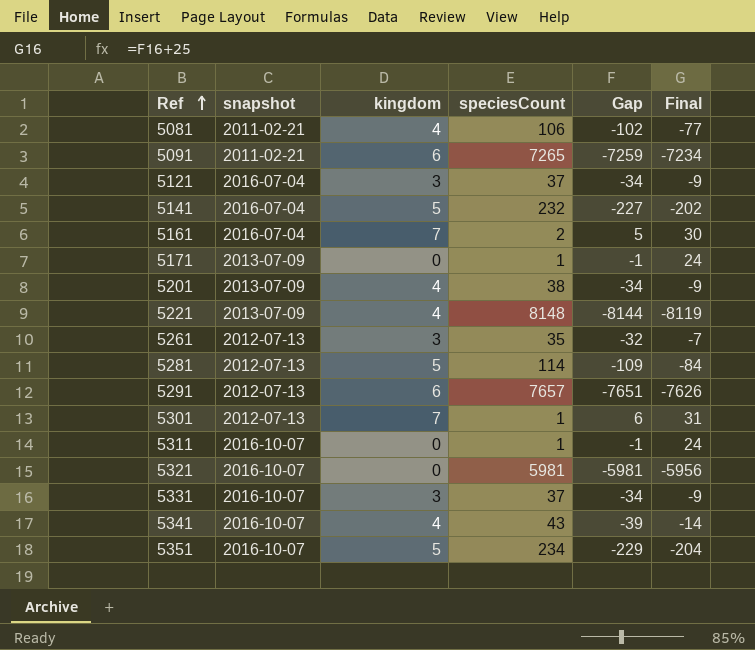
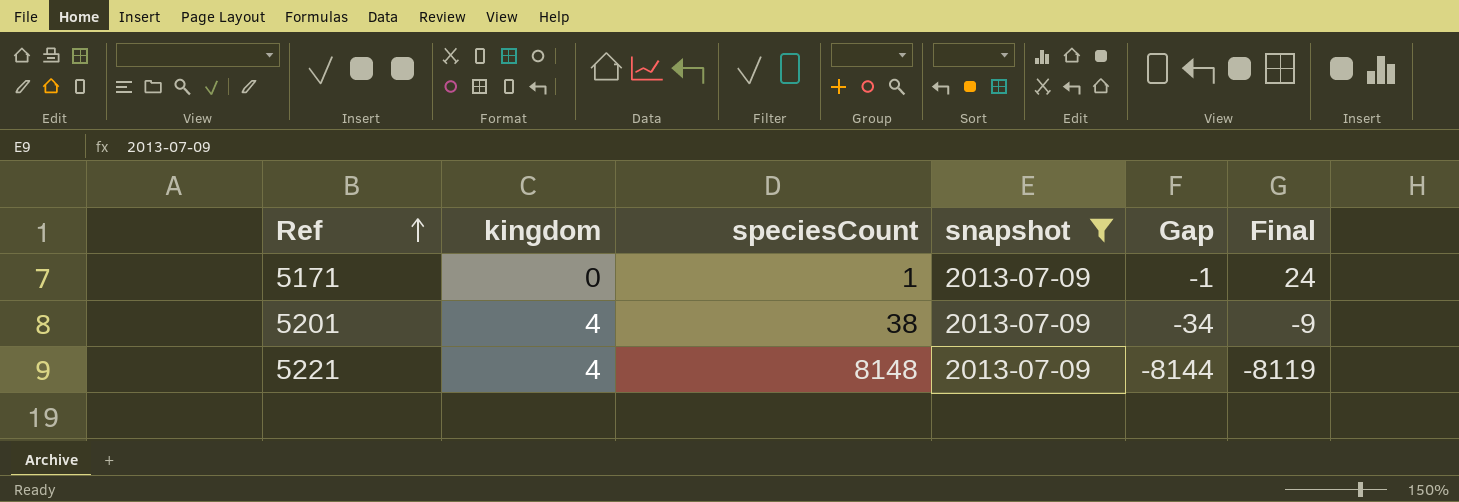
filter: none -> snapshot = 2013-07-09
column snapshot | position: 2 -> 4

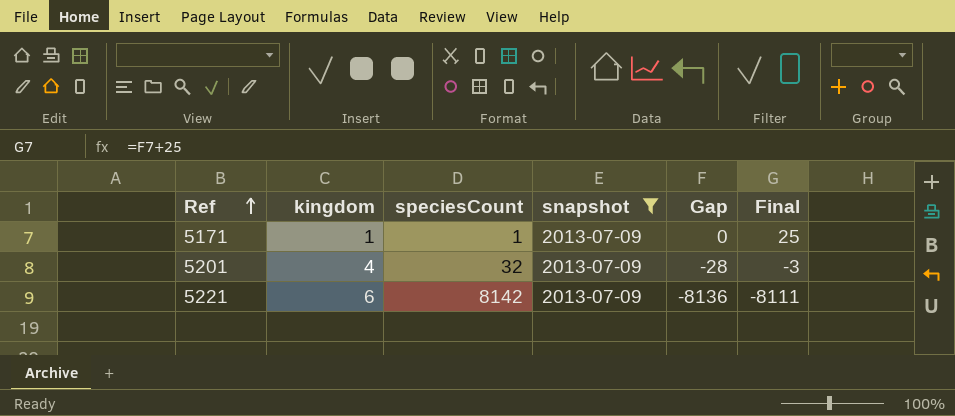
5171 | kingdom: 0 -> 1
5171 | Gap: -1 -> 0
5171 | Final: 24 -> 25
5201 | speciesCount: 38 -> 32
5201 | Gap: -34 -> -28
5201 | Final: -9 -> -3
5221 | kingdom: 4 -> 6
5221 | speciesCount: 8148 -> 8142
5221 | Gap: -8144 -> -8136
5221 | Final: -8119 -> -8111

